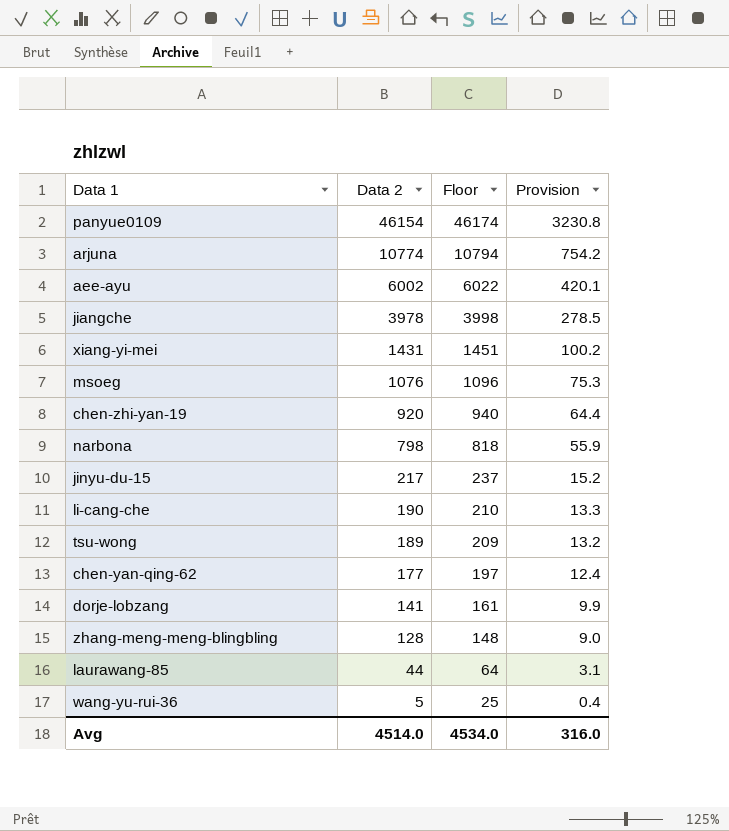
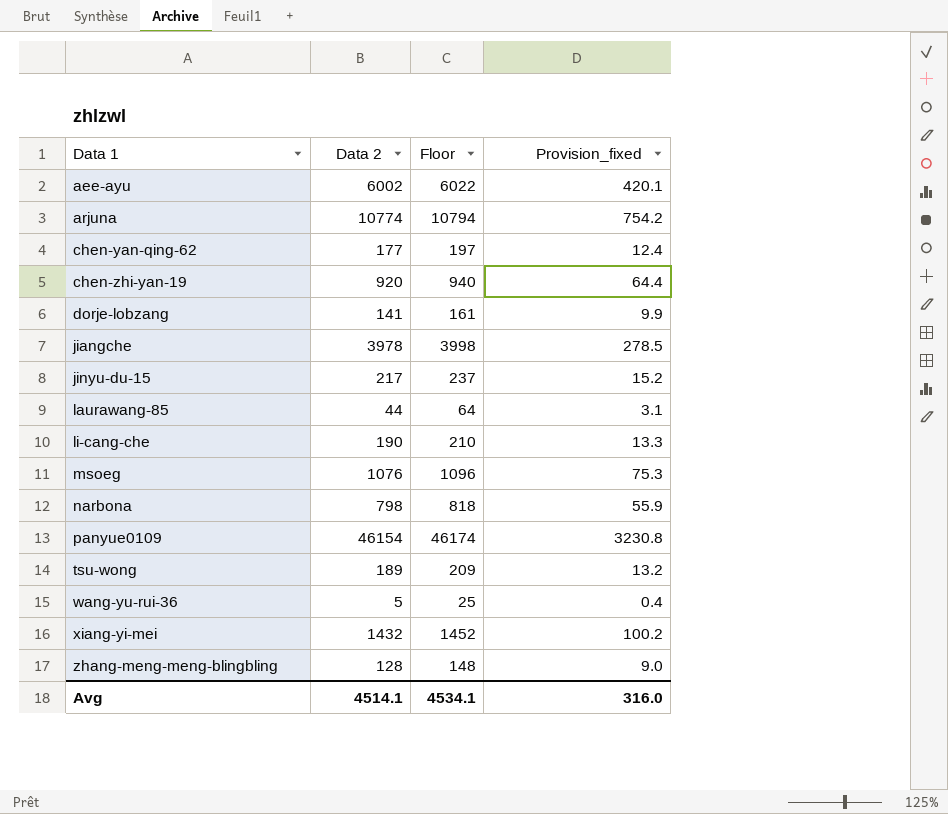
row order: Data 2 descending -> Data 1 ascending
column name: Provision -> Provision_fixed
xiang-yi-mei | Data 2: 1431 -> 1432
xiang-yi-mei | Floor: 1451 -> 1452
Avg | Data 2: 4514.0 -> 4514.1
Avg | Floor: 4534.0 -> 4534.1

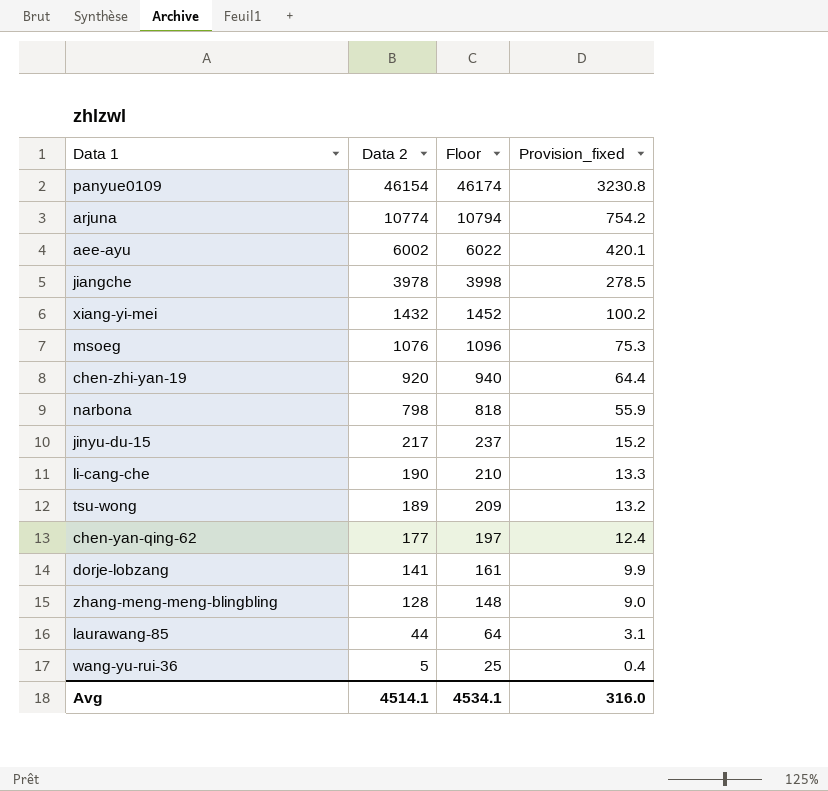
row order: Data 1 ascending -> Data 2 descending

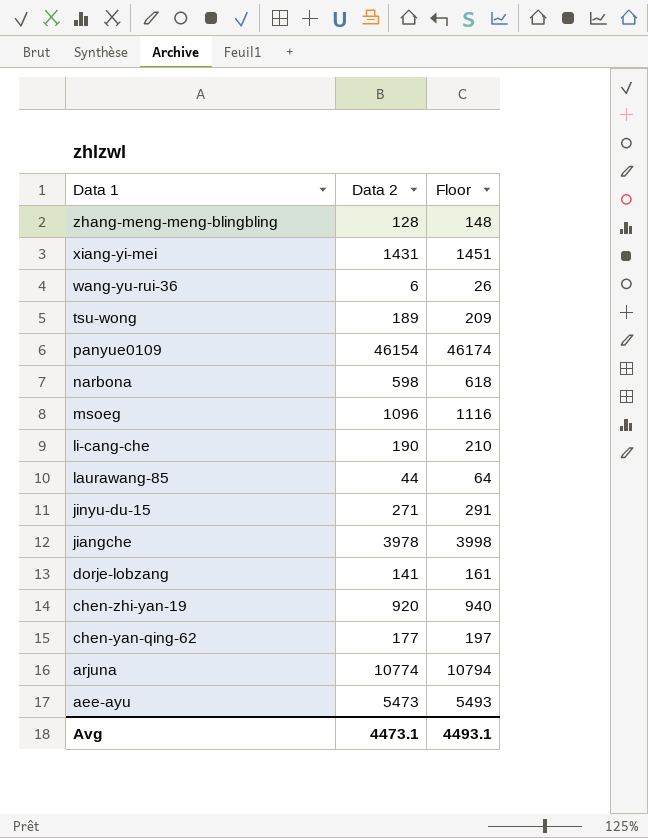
row order: Data 2 descending -> Data 1 descending
column Provision_fixed | formula: [Data 2] * 0.07 -> none
xiang-yi-mei | Data 2: 1432 -> 1431
xiang-yi-mei | Floor: 1452 -> 1451
wang-yu-rui-36 | Data 2: 5 -> 6
wang-yu-rui-36 | Floor: 25 -> 26
narbona | Data 2: 798 -> 598
narbona | Floor: 818 -> 618
msoeg | Data 2: 1076 -> 1096
msoeg | Floor: 1096 -> 1116
jinyu-du-15 | Data 2: 217 -> 271
jinyu-du-15 | Floor: 237 -> 291
aee-ayu | Data 2: 6002 -> 5473
aee-ayu | Floor: 6022 -> 5493
Avg | Data 2: 4514.1 -> 4473.1
Avg | Floor: 4534.1 -> 4493.1

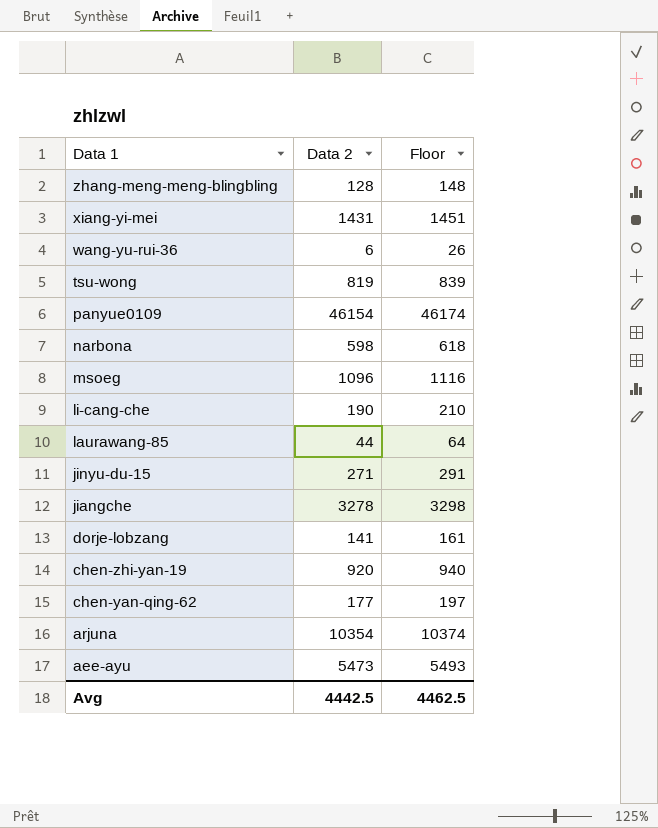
tsu-wong | Data 2: 189 -> 819
tsu-wong | Floor: 209 -> 839
jiangche | Data 2: 3978 -> 3278
jiangche | Floor: 3998 -> 3298
arjuna | Data 2: 10774 -> 10354
arjuna | Floor: 10794 -> 10374
Avg | Data 2: 4473.1 -> 4442.5
Avg | Floor: 4493.1 -> 4462.5

